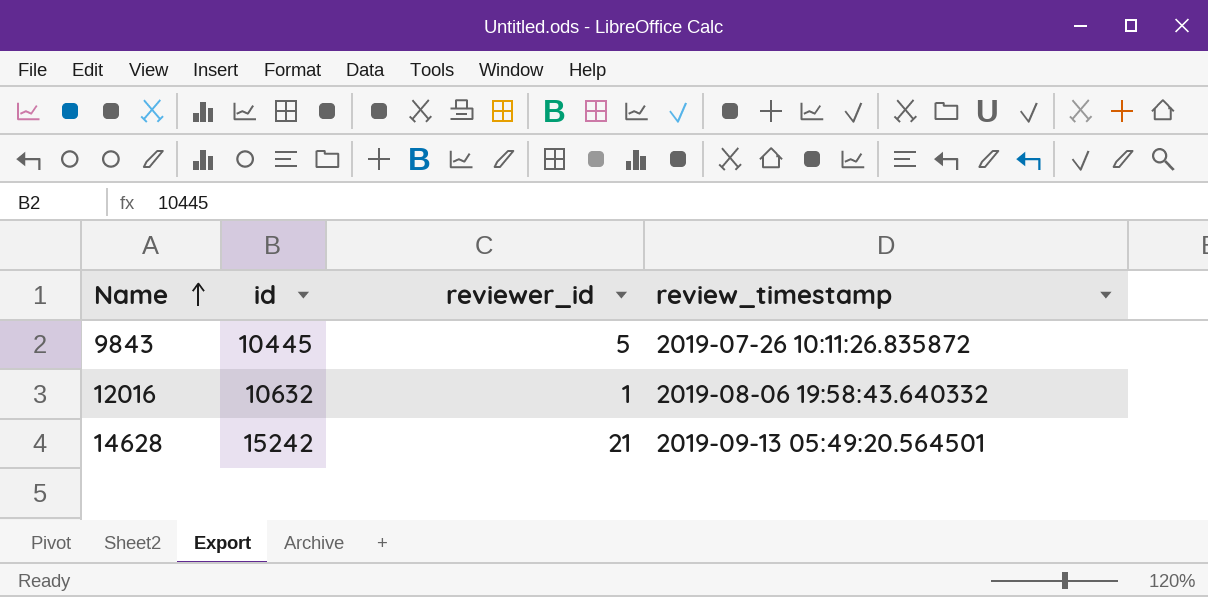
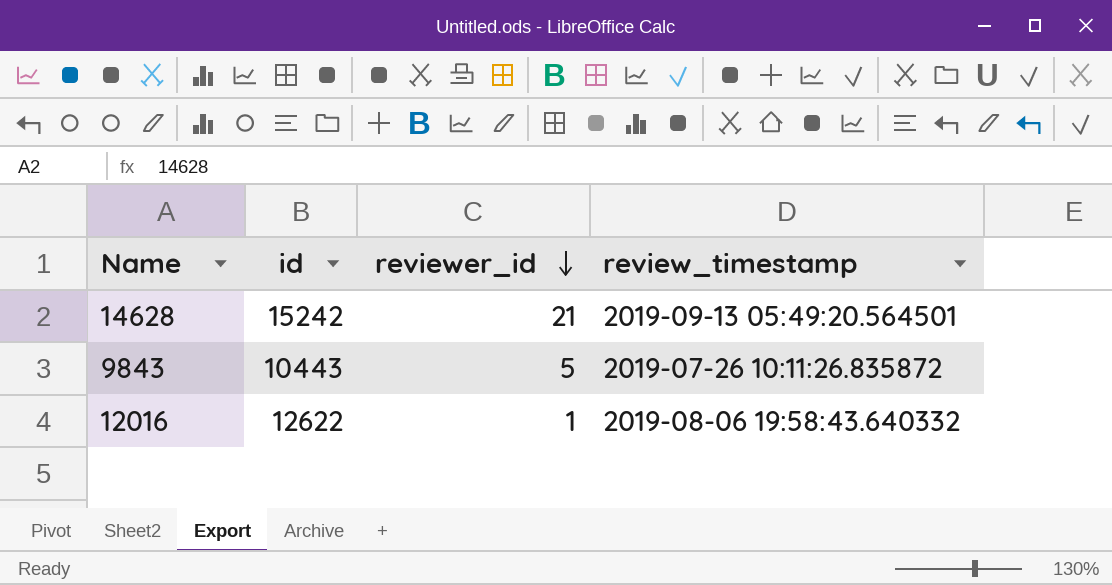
row order: Name ascending -> reviewer_id descending
9843 | id: 10445 -> 10443
12016 | id: 10632 -> 12622

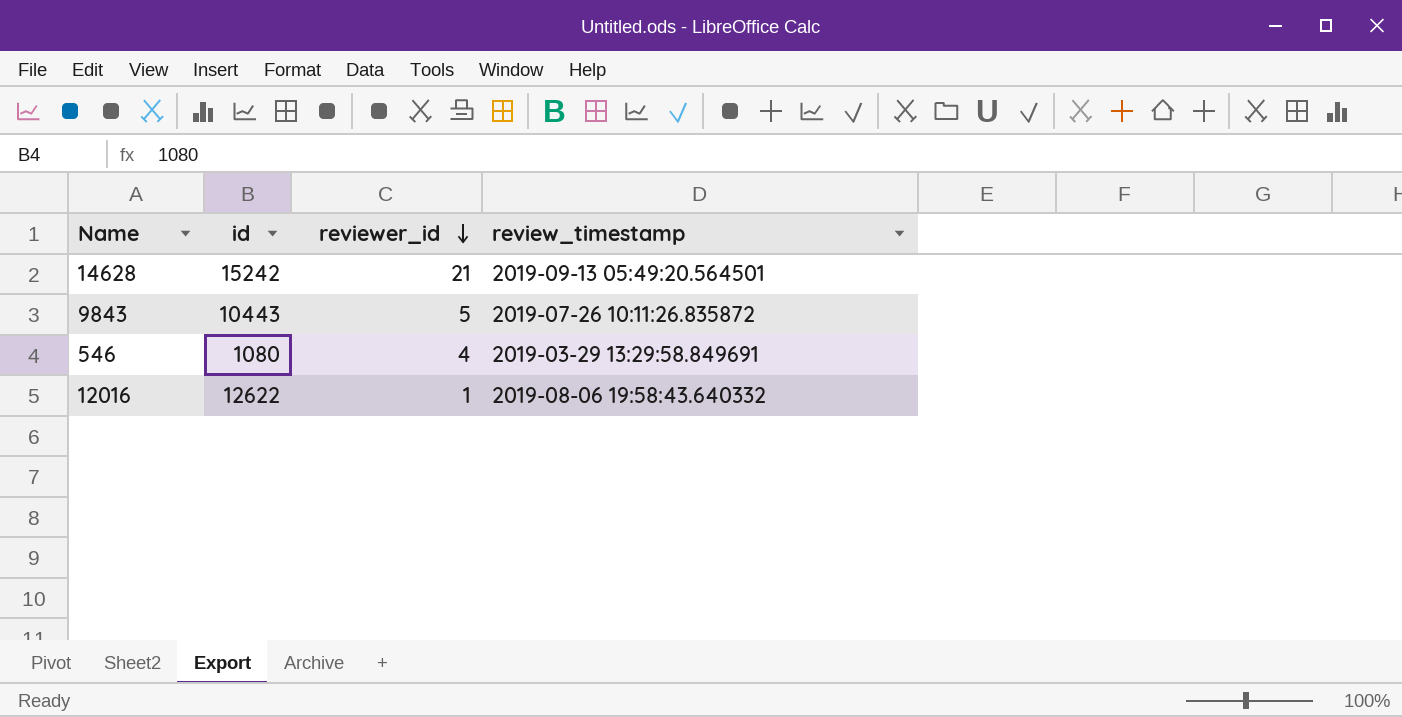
row 546: none -> 1080 | 4 | 2019-03-29 13:29:58.849691

